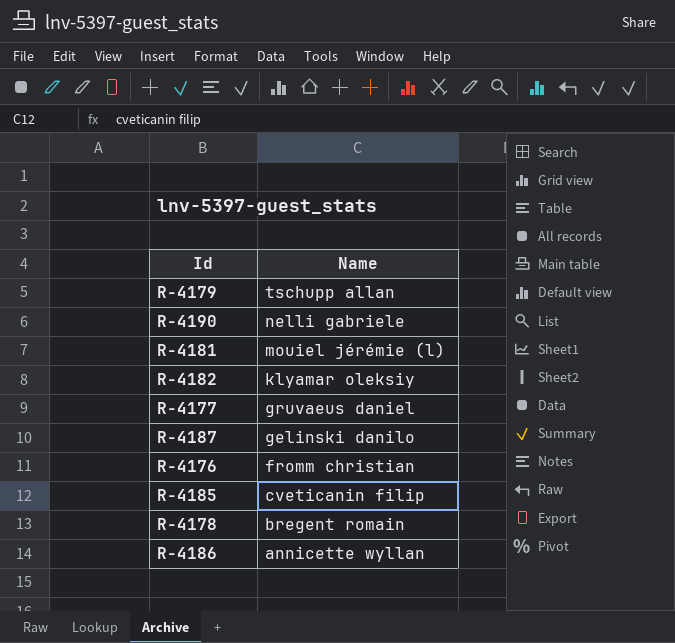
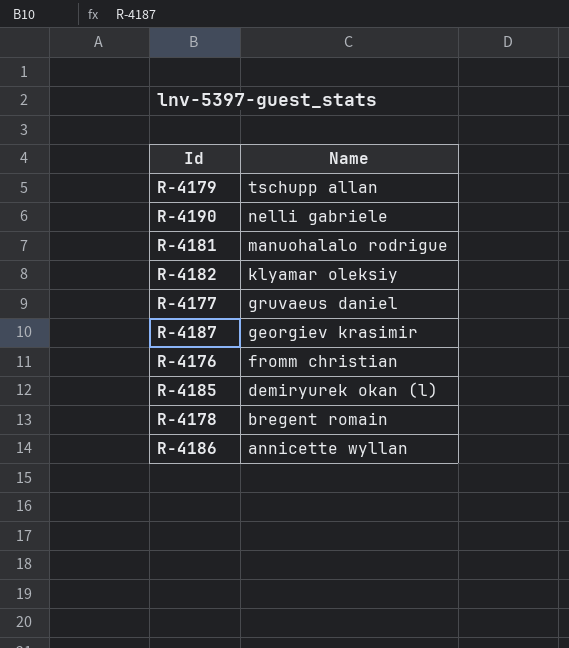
R-4181 | Name: mouiel jérémie (l) -> manuohalalo rodrigue
R-4187 | Name: gelinski danilo -> georgiev krasimir
R-4185 | Name: cveticanin filip -> demiryurek okan (l)

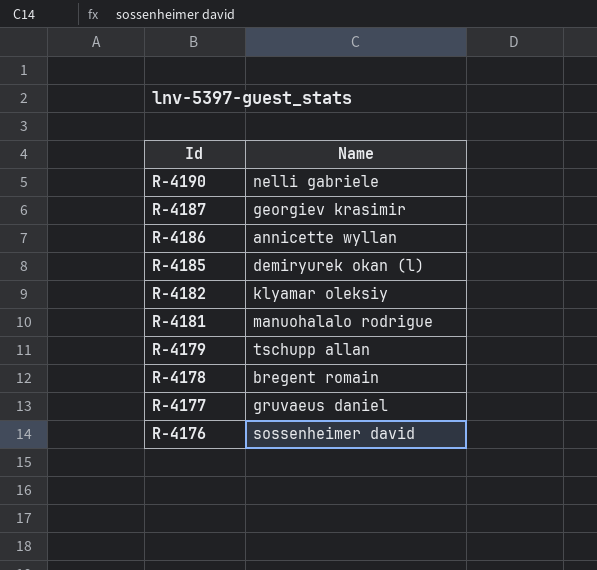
row order: Name descending -> Id descending
R-4176 | Name: fromm christian -> sossenheimer david

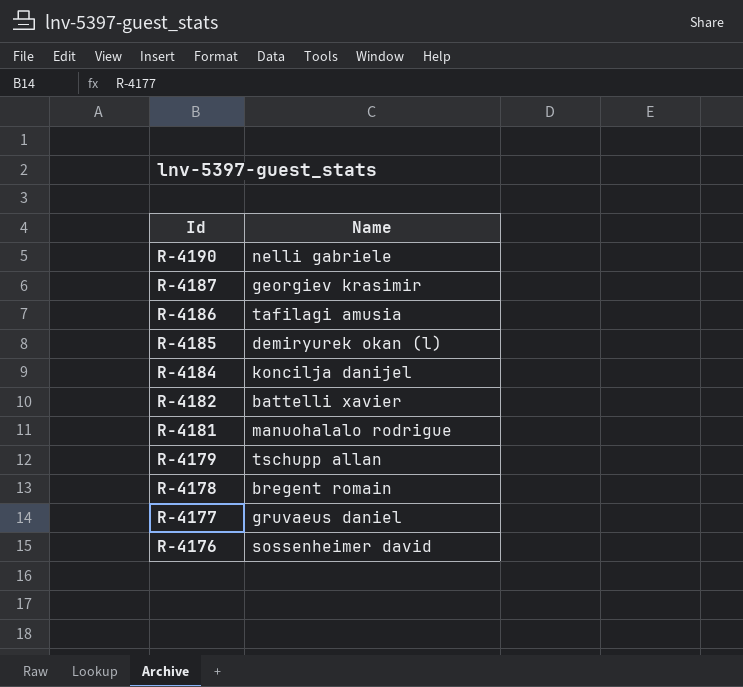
R-4186 | Name: annicette wyllan -> tafilagi amusia
row R-4184: none -> koncilja danijel
R-4182 | Name: klyamar oleksiy -> battelli xavier

